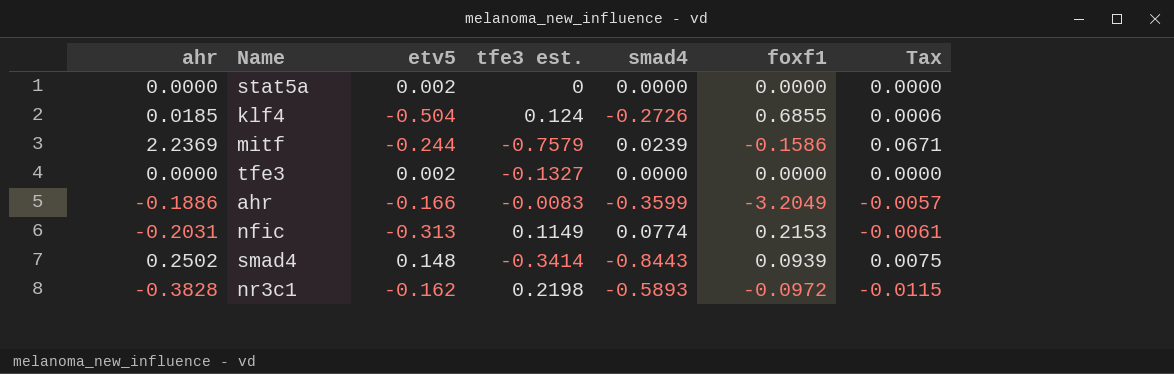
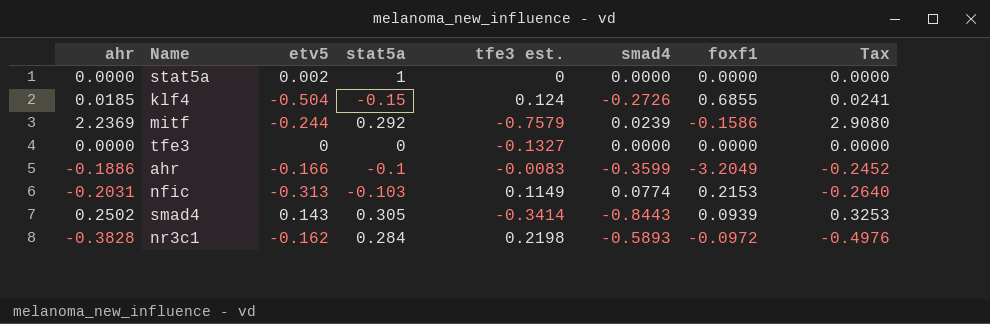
column stat5a | position: none -> 4
column Tax | formula: [ahr] * 0.03 -> [ahr] * 1.3
tfe3 | etv5: 0.002 -> 0
smad4 | etv5: 0.148 -> 0.143

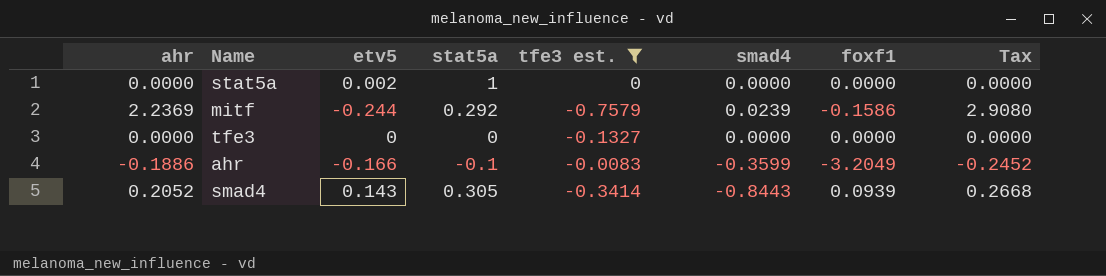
filter: none -> tfe3 est. <= 0
smad4 | ahr: 0.2502 -> 0.2052
smad4 | Tax: 0.3253 -> 0.2668

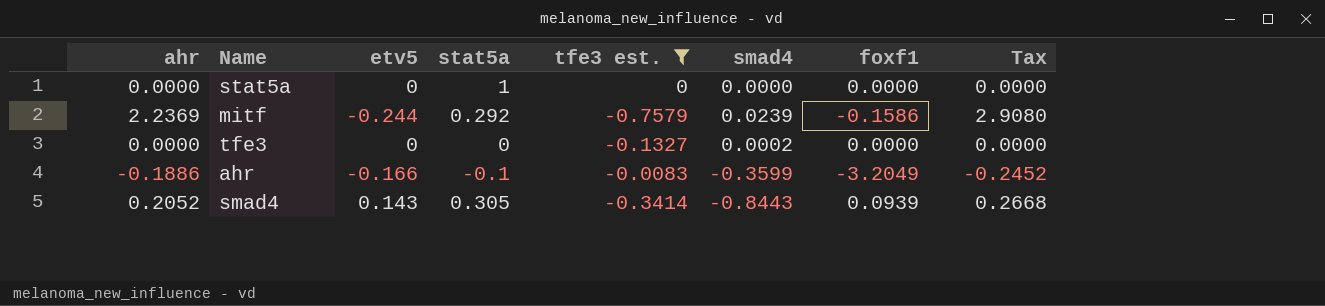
stat5a | etv5: 0.002 -> 0
tfe3 | smad4: 0.0000 -> 0.0002

